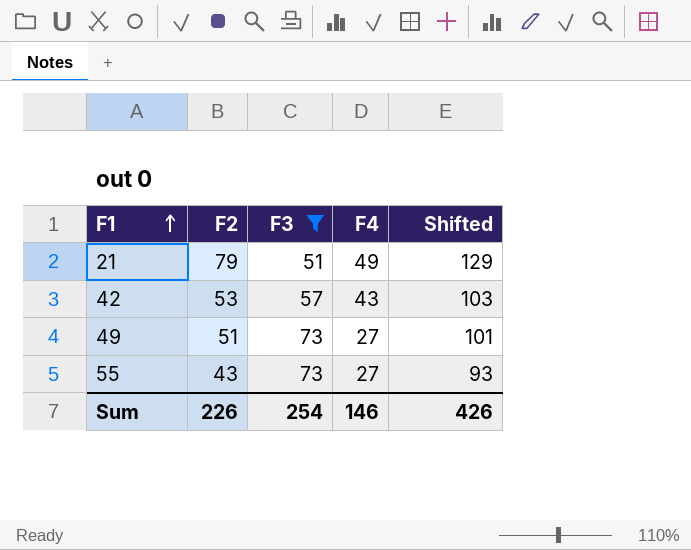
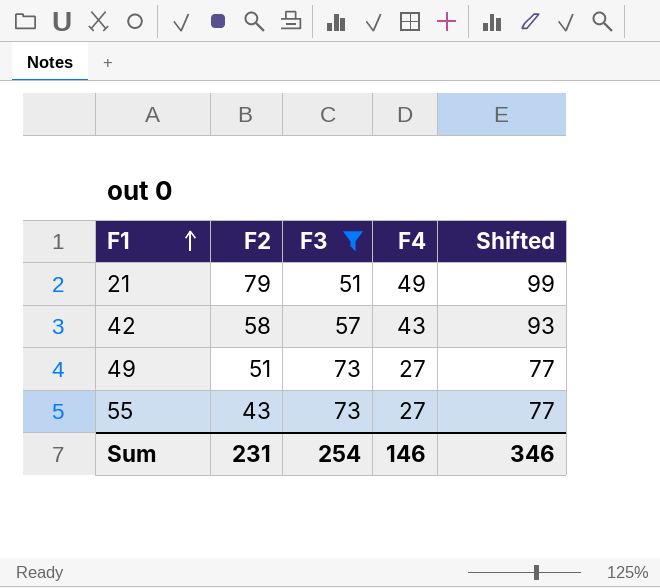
column Shifted | formula: [F2] + 50 -> [F4] + 50
42 | F2: 53 -> 58
Sum | F2: 226 -> 231
Sum | Shifted: 426 -> 346

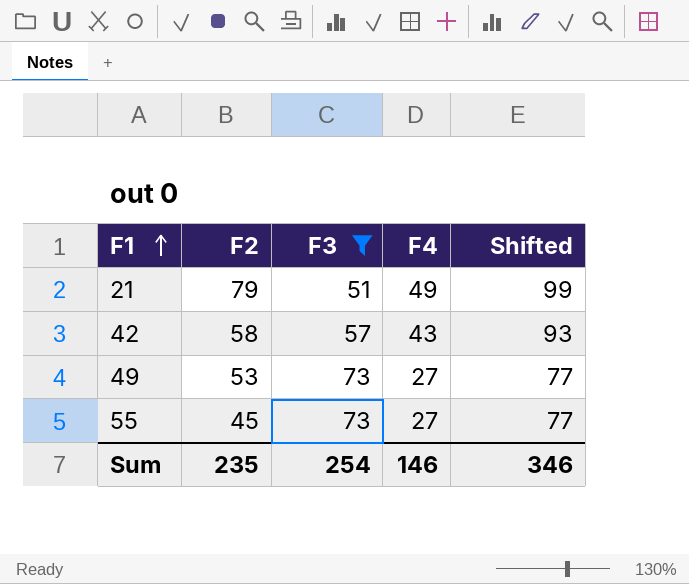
49 | F2: 51 -> 53
55 | F2: 43 -> 45
Sum | F2: 231 -> 235

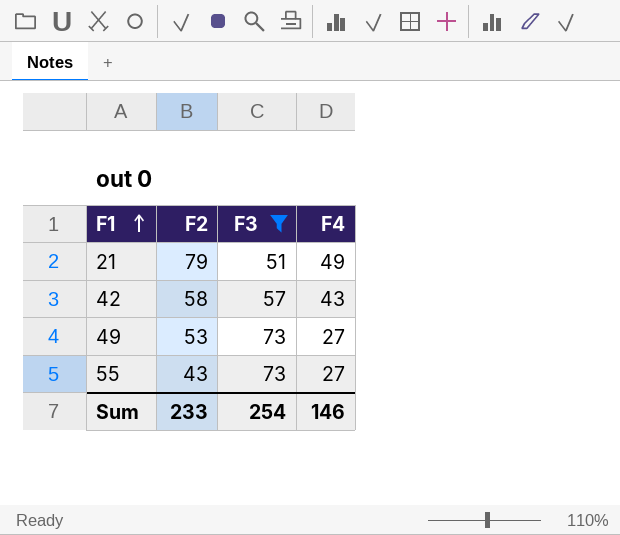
column Shifted | formula: [F4] + 50 -> none
55 | F2: 45 -> 43
Sum | F2: 235 -> 233

